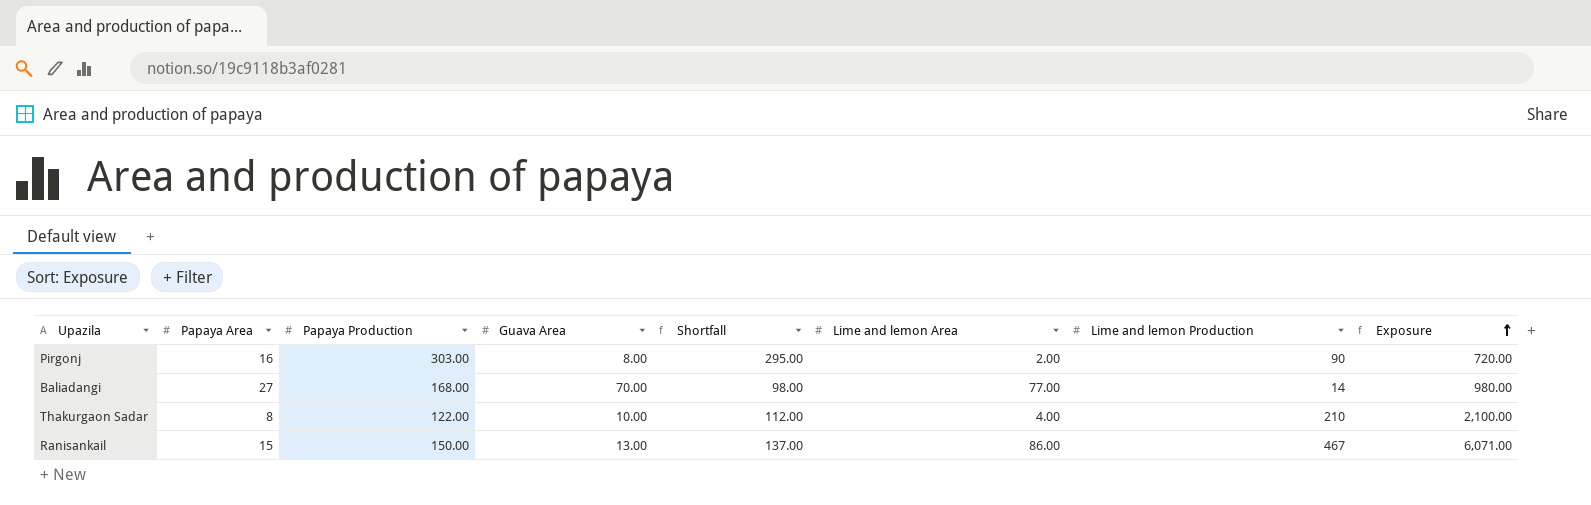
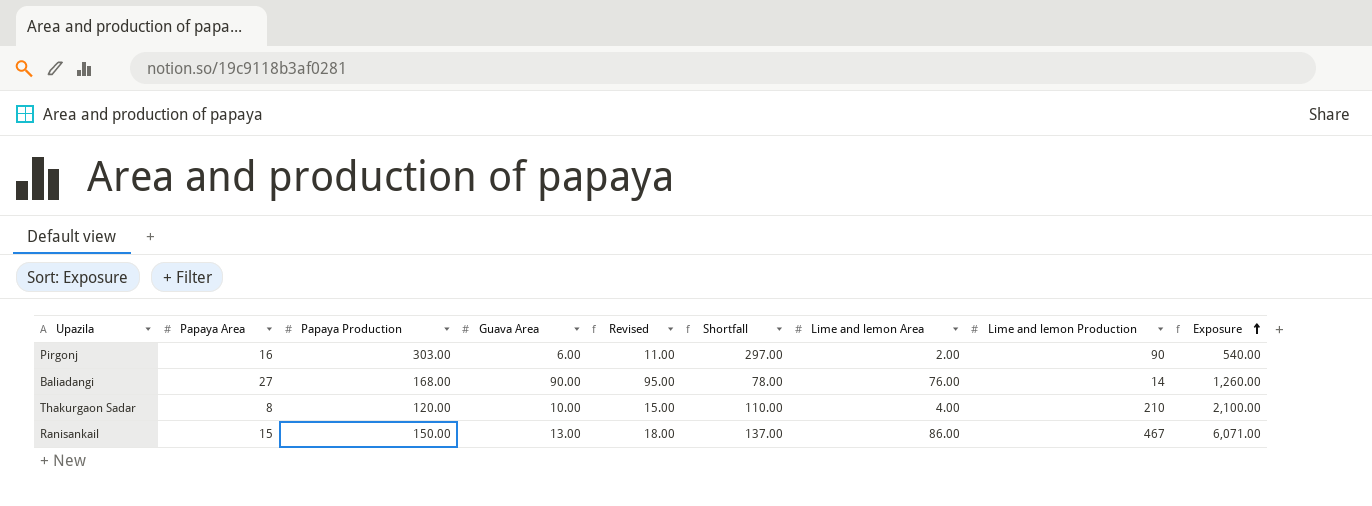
column Revised | formula: none -> [Guava Area] + 5
Pirgonj | Guava Area: 8.00 -> 6.00
Pirgonj | Shortfall: 295.00 -> 297.00
Pirgonj | Exposure: 720.00 -> 540.00
Baliadangi | Guava Area: 70.00 -> 90.00
Baliadangi | Shortfall: 98.00 -> 78.00
Baliadangi | Lime and lemon Area: 77.00 -> 76.00
Baliadangi | Exposure: 980.00 -> 1,260.00
Thakurgaon Sadar | Papaya Production: 122.00 -> 120.00
Thakurgaon Sadar | Shortfall: 112.00 -> 110.00

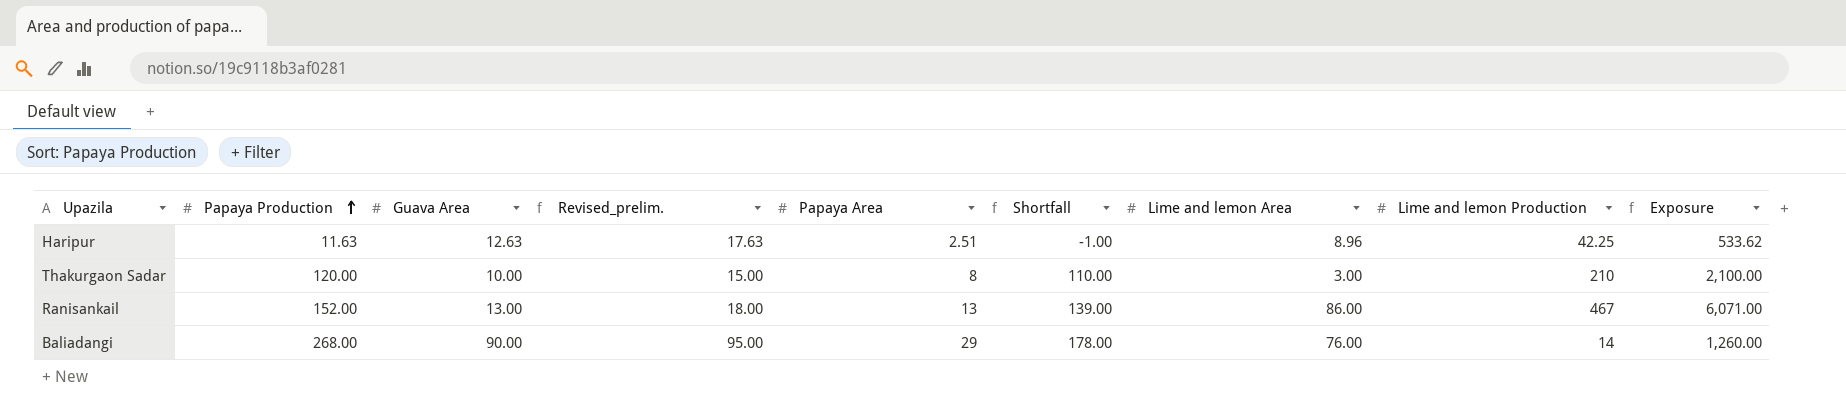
row order: Exposure ascending -> Papaya Production ascending
column name: Revised -> Revised_prelim.
column Papaya Area | position: 2 -> 5
row Pirgonj: 16 | 303.00 | 6.00 | 11.00 | 297.00 | 2.00 | 90 | 540.00 -> none
row Haripur: none -> 11.63 | 12.63 | 17.63 | 2.51 | -1.00 | 8.96 | 42.25 | 533.62
Thakurgaon Sadar | Lime and lemon Area: 4.00 -> 3.00
Ranisankail | Papaya Production: 150.00 -> 152.00
Ranisankail | Papaya Area: 15 -> 13
Ranisankail | Shortfall: 137.00 -> 139.00
Baliadangi | Papaya Production: 168.00 -> 268.00
Baliadangi | Papaya Area: 27 -> 29
Baliadangi | Shortfall: 78.00 -> 178.00

